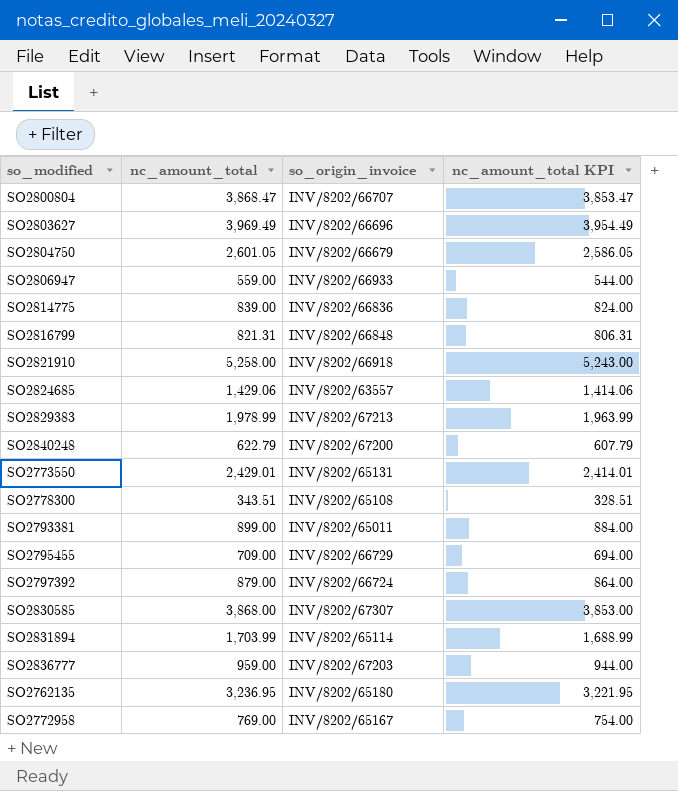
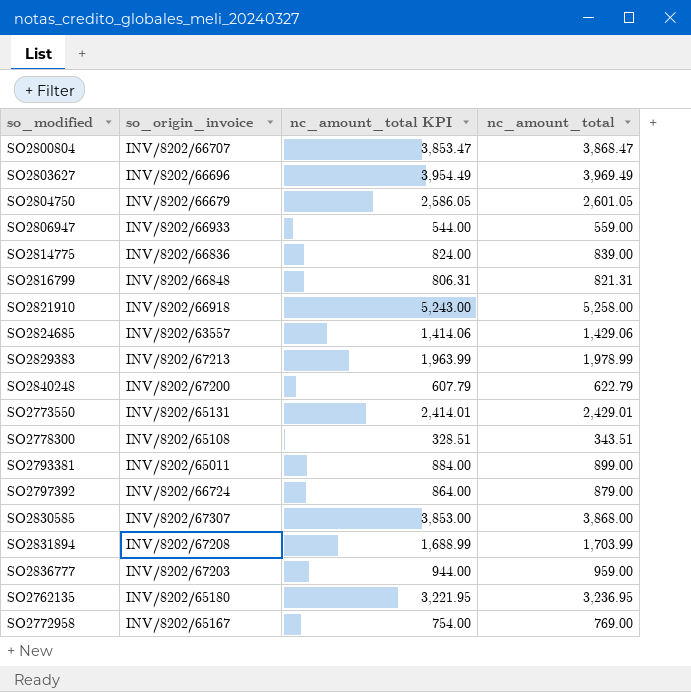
column nc_amount_total | position: 2 -> 4
row SO2795455: 709.00 | INV/8202/66729 | 694.00 -> none
SO2831894 | so_origin_invoice: INV/8202/65114 -> INV/8202/67208

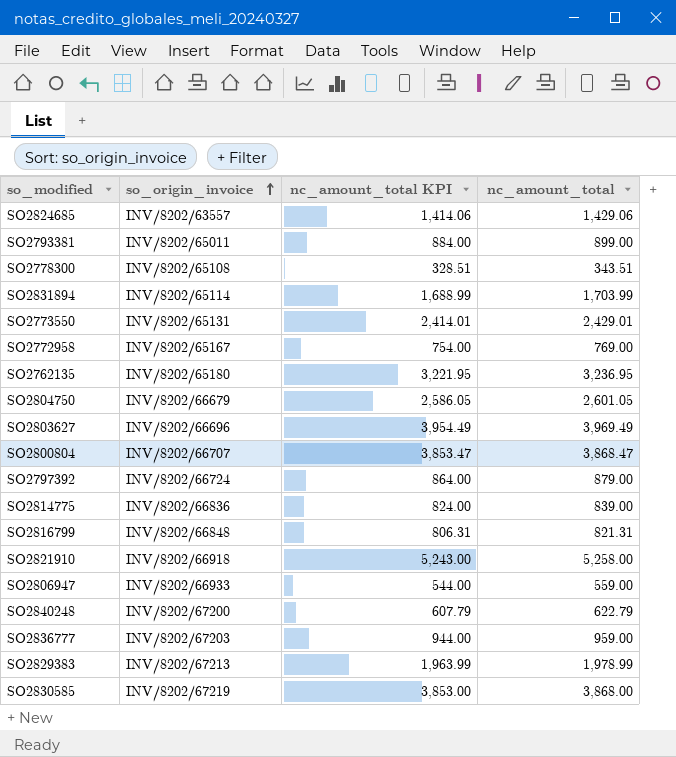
row order: none -> so_origin_invoice ascending
SO2831894 | so_origin_invoice: INV/8202/67208 -> INV/8202/65114
SO2830585 | so_origin_invoice: INV/8202/67307 -> INV/8202/67219

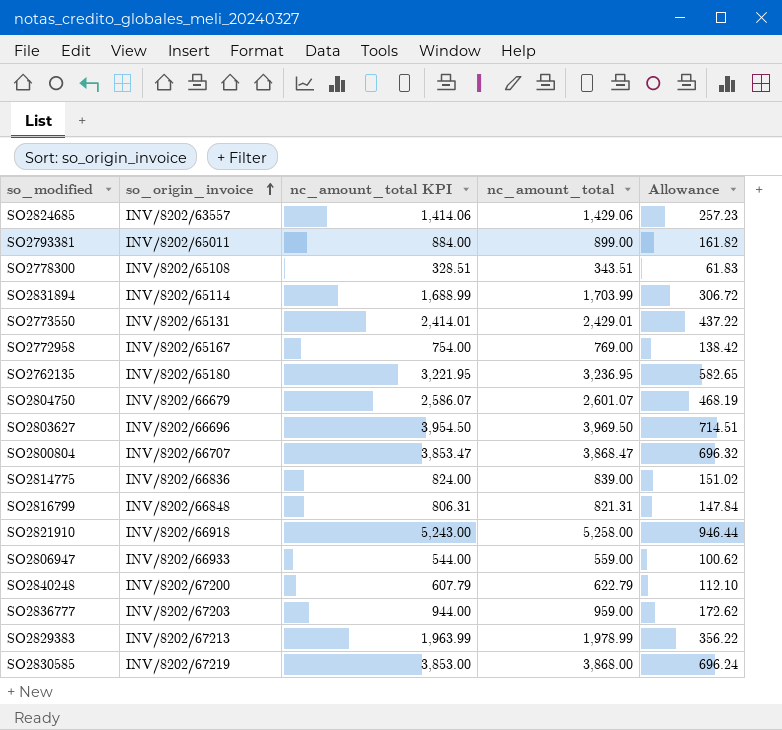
column Allowance | formula: none -> [nc_amount_total] * 0.18
row SO2797392: INV/8202/66724 | 864.00 | 879.00 -> none
SO2804750 | nc_amount_total KPI: 2,586.05 -> 2,586.07
SO2804750 | nc_amount_total: 2,601.05 -> 2,601.07
SO2803627 | nc_amount_total KPI: 3,954.49 -> 3,954.50
SO2803627 | nc_amount_total: 3,969.49 -> 3,969.50

